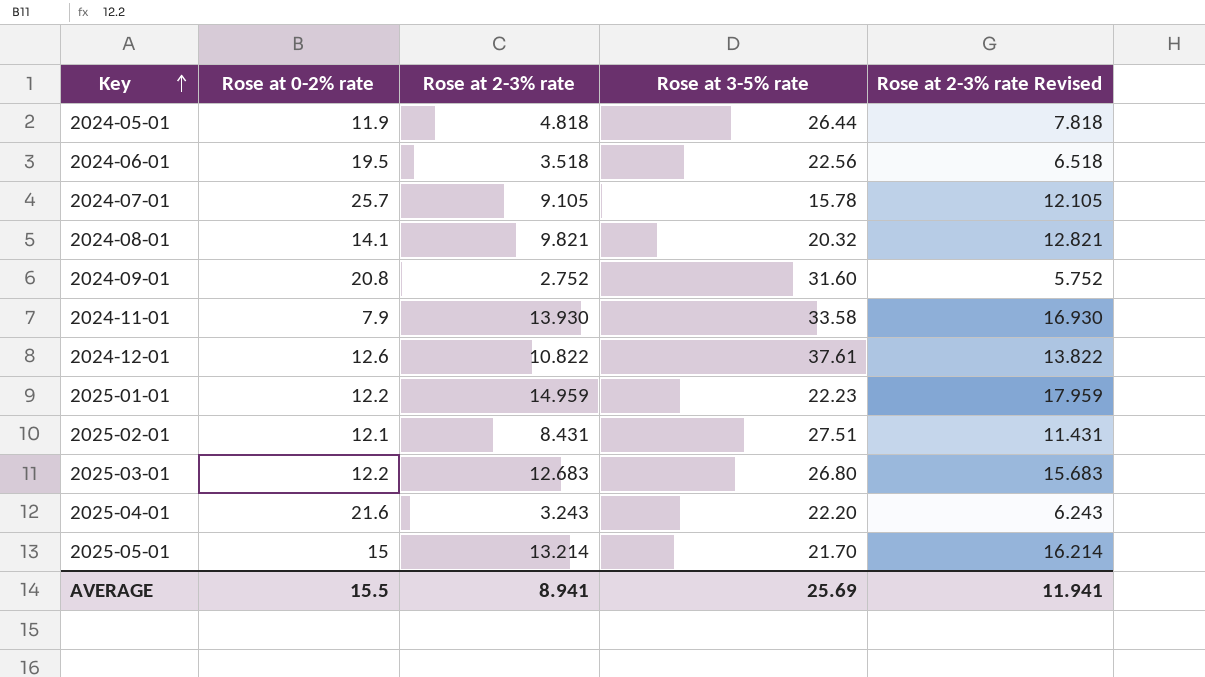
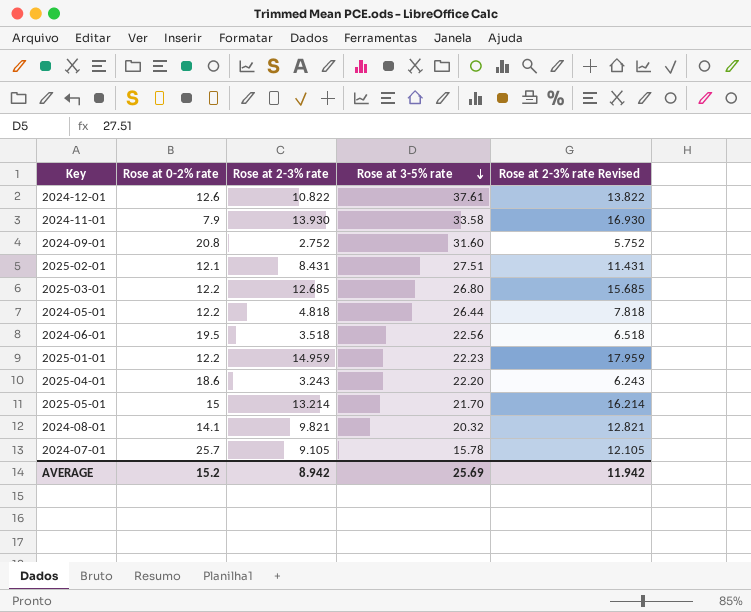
row order: Key ascending -> Rose at 3-5% rate descending
2025-03-01 | Rose at 2-3% rate: 12.683 -> 12.685
2025-03-01 | Rose at 2-3% rate Revised: 15.683 -> 15.685
2024-05-01 | Rose at 0-2% rate: 11.9 -> 12.2
2025-04-01 | Rose at 0-2% rate: 21.6 -> 18.6
AVERAGE | Rose at 0-2% rate: 15.5 -> 15.2
AVERAGE | Rose at 2-3% rate: 8.941 -> 8.942
AVERAGE | Rose at 2-3% rate Revised: 11.941 -> 11.942

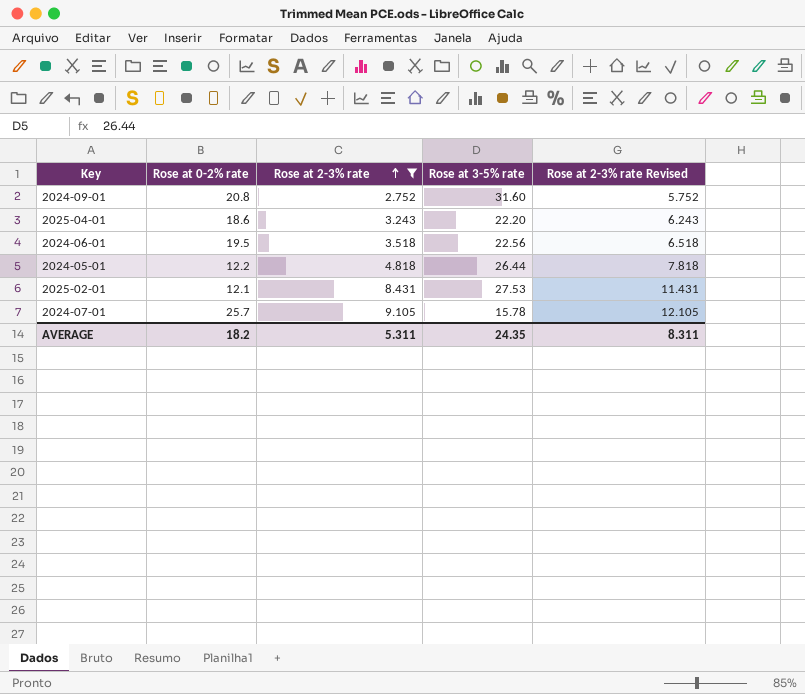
filter: none -> Rose at 2-3% rate <= 9.105
row order: Rose at 3-5% rate descending -> Rose at 2-3% rate ascending
2025-02-01 | Rose at 3-5% rate: 27.51 -> 27.53
AVERAGE | Rose at 0-2% rate: 15.2 -> 18.2
AVERAGE | Rose at 2-3% rate: 8.942 -> 5.311
AVERAGE | Rose at 3-5% rate: 25.69 -> 24.35
AVERAGE | Rose at 2-3% rate Revised: 11.942 -> 8.311

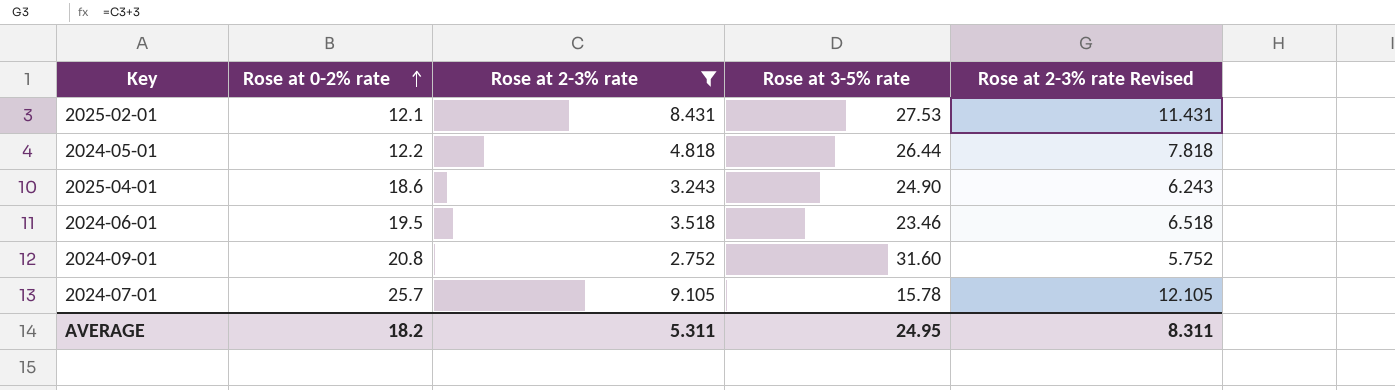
row order: Rose at 2-3% rate ascending -> Rose at 0-2% rate ascending
2025-04-01 | Rose at 3-5% rate: 22.20 -> 24.90
2024-06-01 | Rose at 3-5% rate: 22.56 -> 23.46
AVERAGE | Rose at 3-5% rate: 24.35 -> 24.95

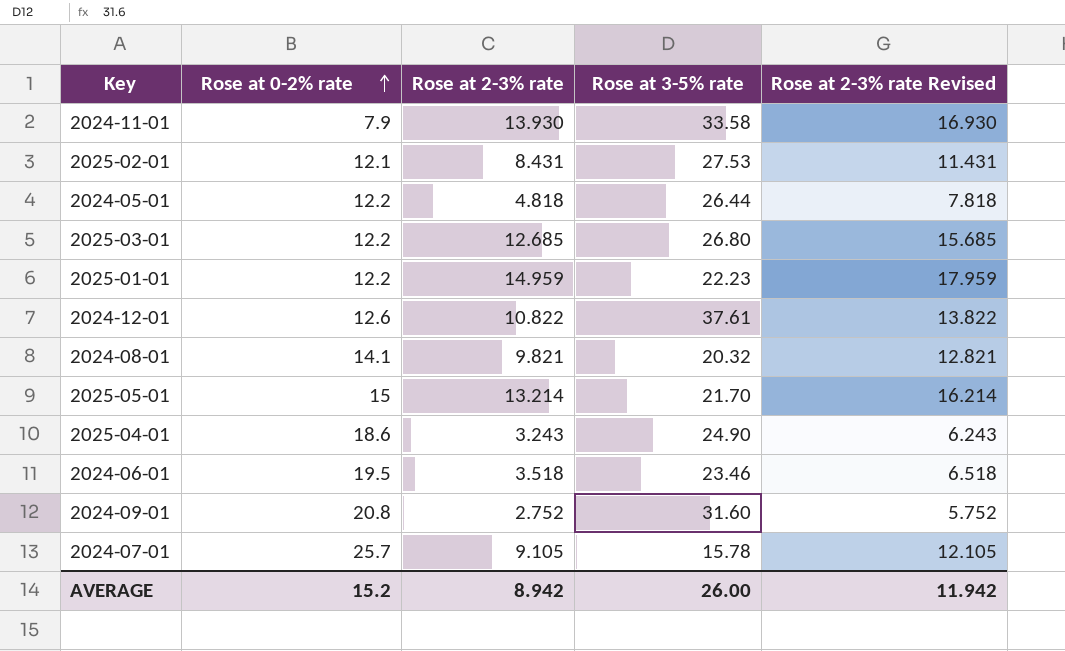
filter: Rose at 2-3% rate <= 9.105 -> none
AVERAGE | Rose at 0-2% rate: 18.2 -> 15.2
AVERAGE | Rose at 2-3% rate: 5.311 -> 8.942
AVERAGE | Rose at 3-5% rate: 24.95 -> 26.00
AVERAGE | Rose at 2-3% rate Revised: 8.311 -> 11.942

